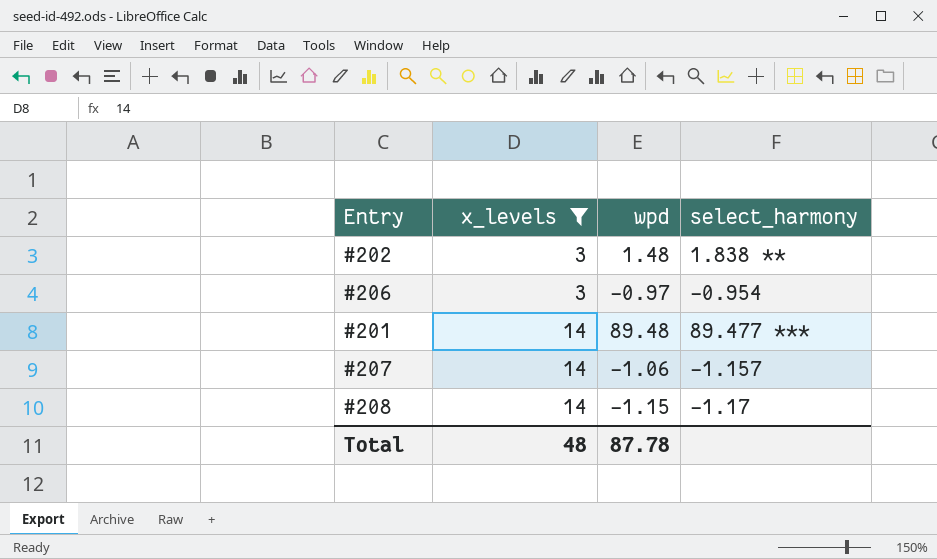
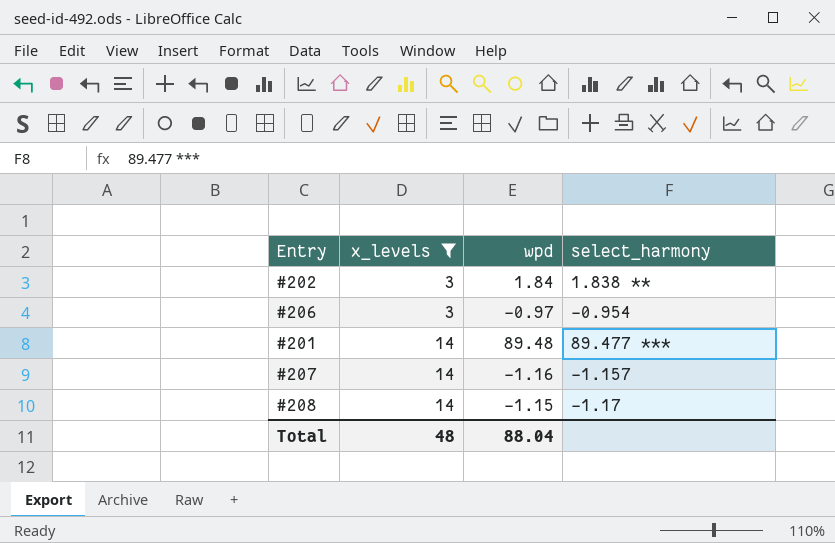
#202 | wpd: 1.48 -> 1.84
#207 | wpd: -1.06 -> -1.16
Total | wpd: 87.78 -> 88.04

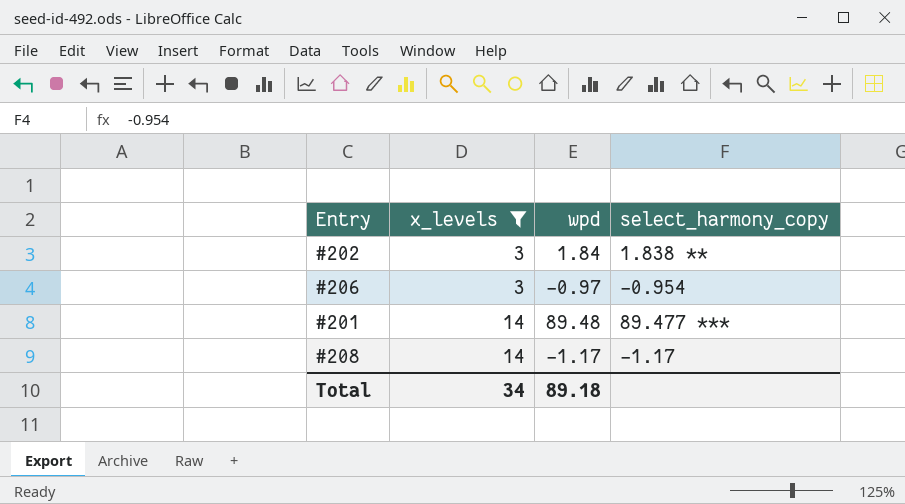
column name: select_harmony -> select_harmony_copy
row #207: 14 | -1.16 | -1.157 -> none
#208 | wpd: -1.15 -> -1.17
Total | x_levels: 48 -> 34
Total | wpd: 88.04 -> 89.18

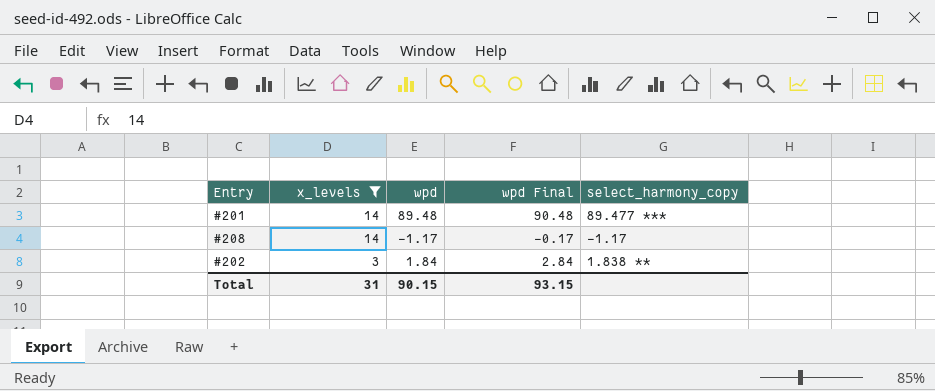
row order: x_levels ascending -> x_levels descending
column wpd Final | formula: none -> [wpd] + 1
row #206: 3 | -0.97 | -0.954 -> none
Total | x_levels: 34 -> 31
Total | wpd: 89.18 -> 90.15

